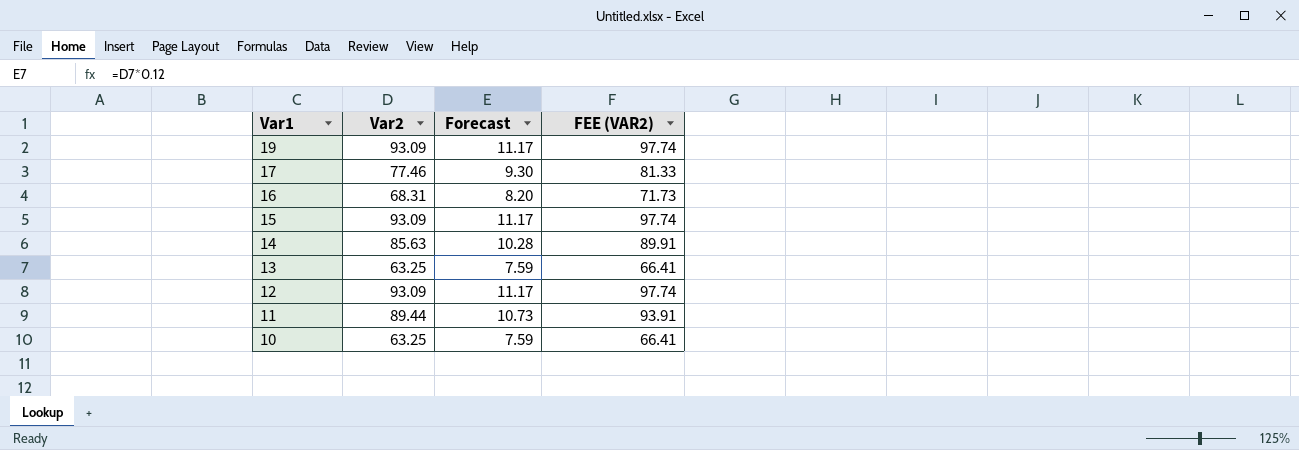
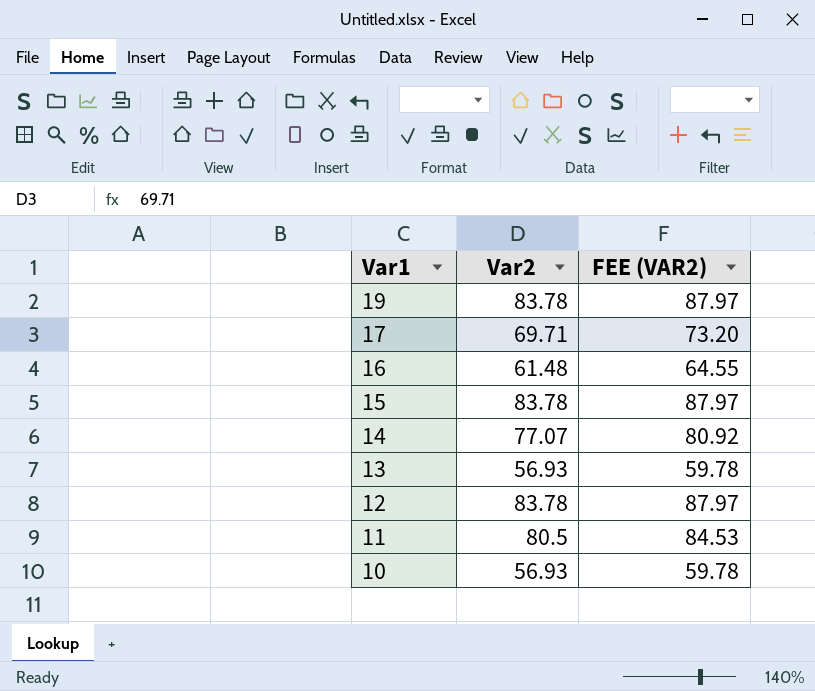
column Forecast | formula: [Var2] * 0.12 -> none
19 | Var2: 93.09 -> 83.78
19 | FEE (VAR2): 97.74 -> 87.97
17 | Var2: 77.46 -> 69.71
17 | FEE (VAR2): 81.33 -> 73.20
16 | Var2: 68.31 -> 61.48
16 | FEE (VAR2): 71.73 -> 64.55
15 | Var2: 93.09 -> 83.78
15 | FEE (VAR2): 97.74 -> 87.97
14 | Var2: 85.63 -> 77.07
14 | FEE (VAR2): 89.91 -> 80.92
13 | Var2: 63.25 -> 56.93
13 | FEE (VAR2): 66.41 -> 59.78
12 | Var2: 93.09 -> 83.78
12 | FEE (VAR2): 97.74 -> 87.97
11 | Var2: 89.44 -> 80.5
11 | FEE (VAR2): 93.91 -> 84.53
10 | Var2: 63.25 -> 56.93
10 | FEE (VAR2): 66.41 -> 59.78

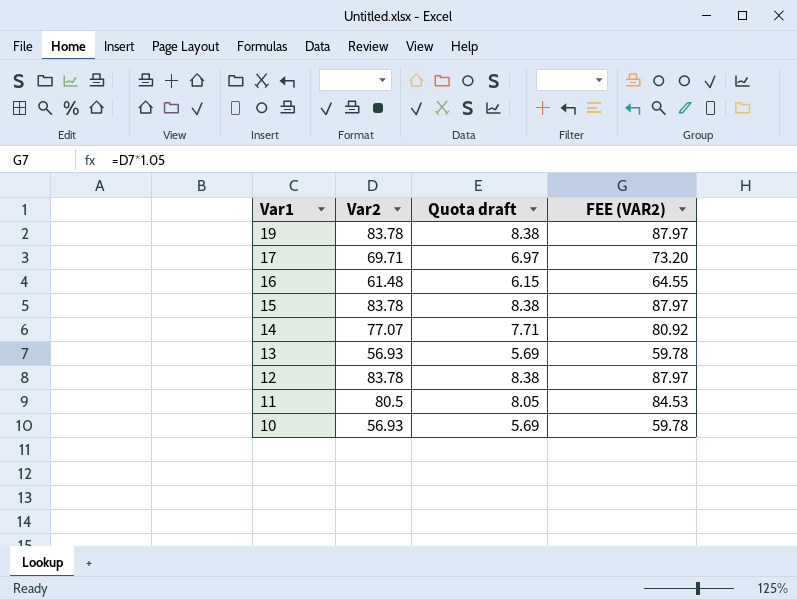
column Quota draft | formula: none -> [Var2] * 0.1

